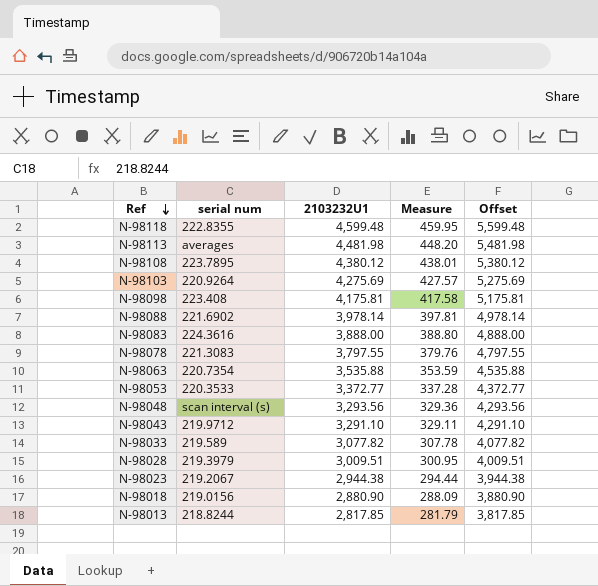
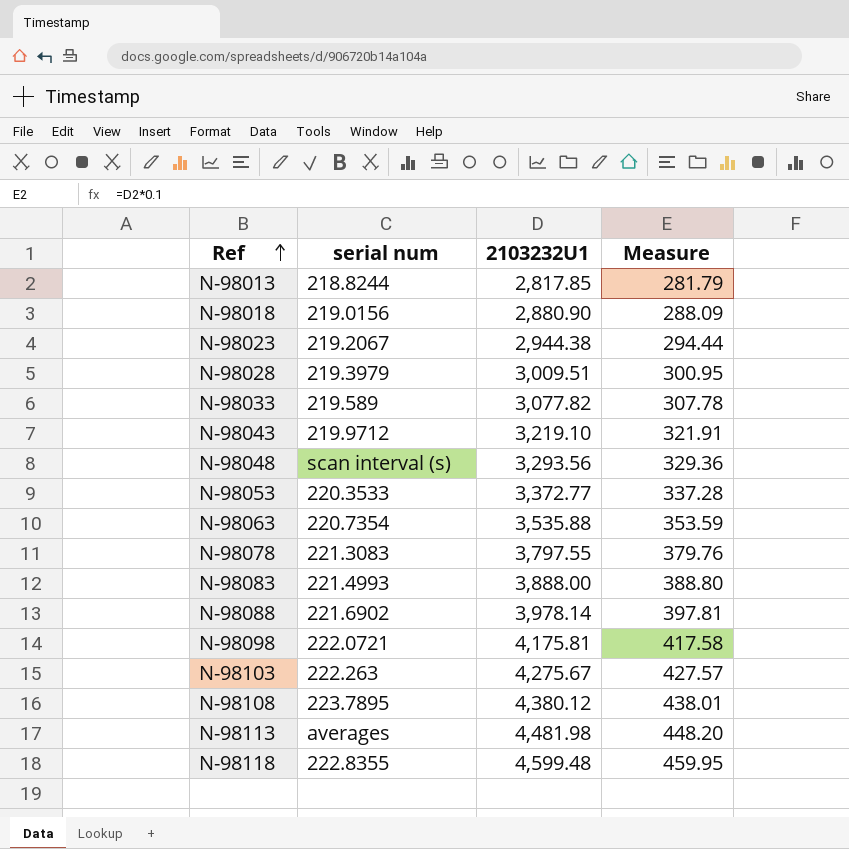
row order: Ref descending -> Ref ascending
column Offset | formula: [2103232U1] + 1000 -> none
N-98043 | 2103232U1: 3,291.10 -> 3,219.10
N-98043 | Measure: 329.11 -> 321.91
N-98083 | serial num: 224.3616 -> 221.4993
N-98098 | serial num: 223.408 -> 222.0721
N-98103 | serial num: 220.9264 -> 222.263
N-98103 | 2103232U1: 4,275.69 -> 4,275.67

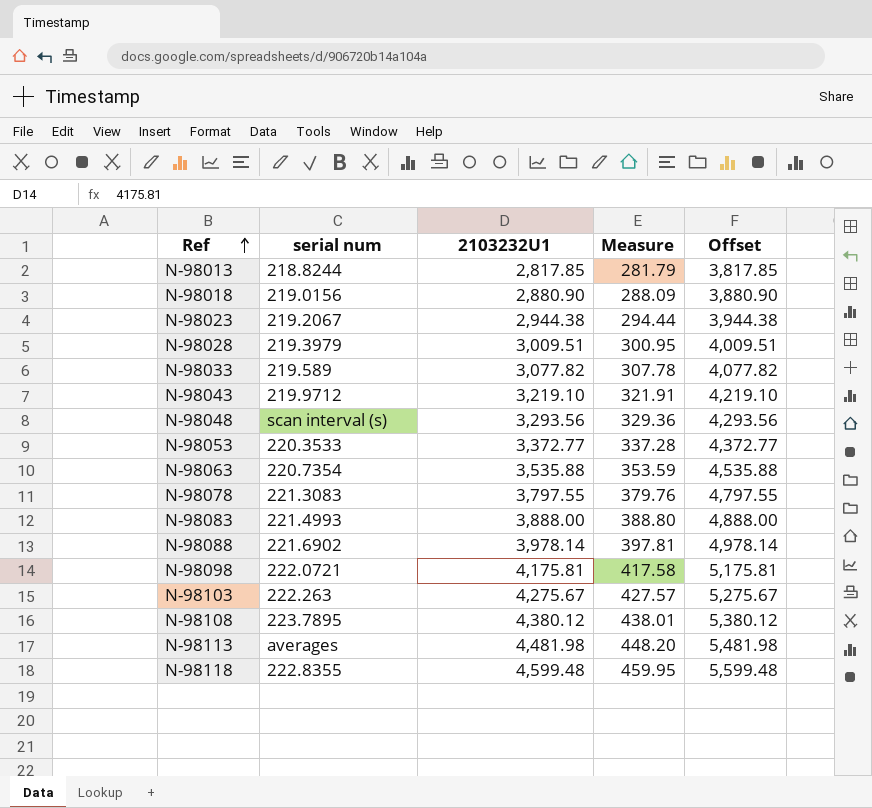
column Offset | formula: none -> [2103232U1] + 1000

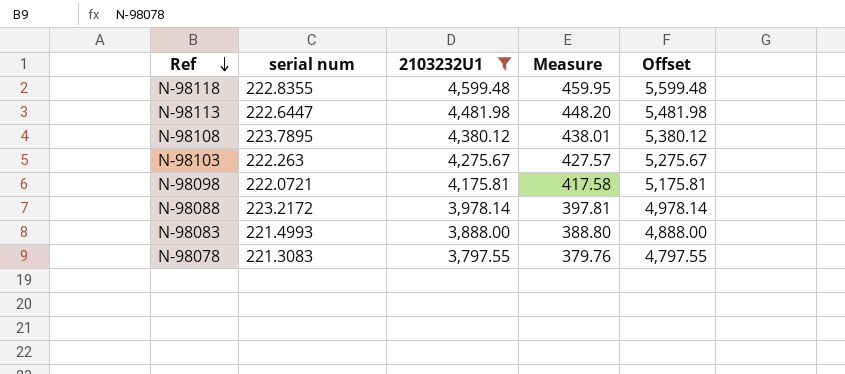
filter: none -> 2103232U1 >= 3,797.55
row order: Ref ascending -> Ref descending
N-98113 | serial num: averages -> 222.6447
N-98088 | serial num: 221.6902 -> 223.2172

